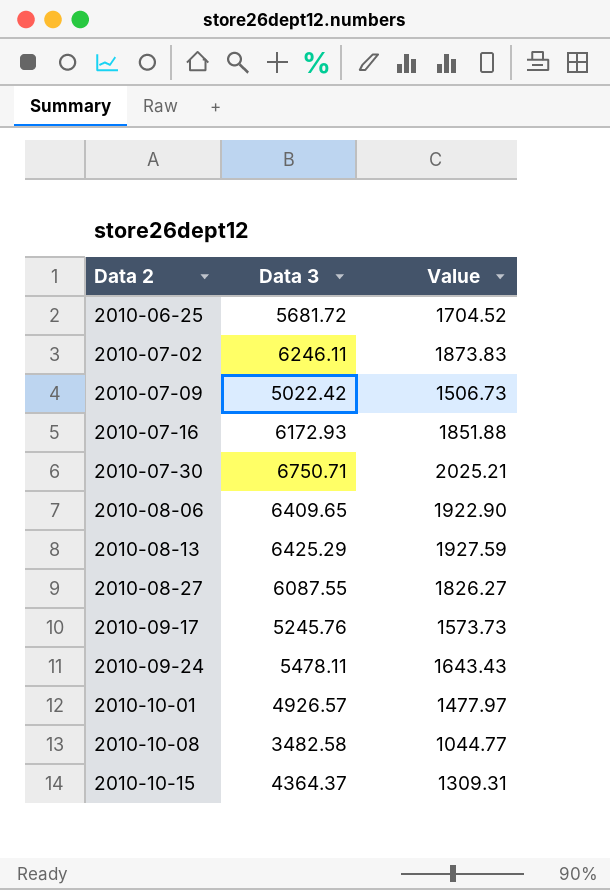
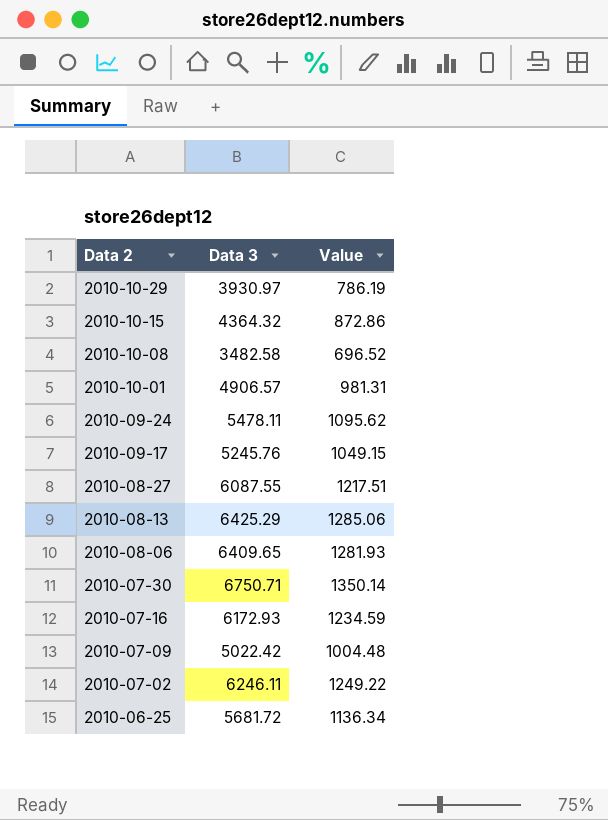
row order: Data 2 ascending -> Data 2 descending
column Value | formula: [Data 3] * 0.3 -> [Data 3] * 0.2
row 2010-10-29: none -> 3930.97 | 786.19
2010-10-15 | Data 3: 4364.37 -> 4364.32
2010-10-01 | Data 3: 4926.57 -> 4906.57

